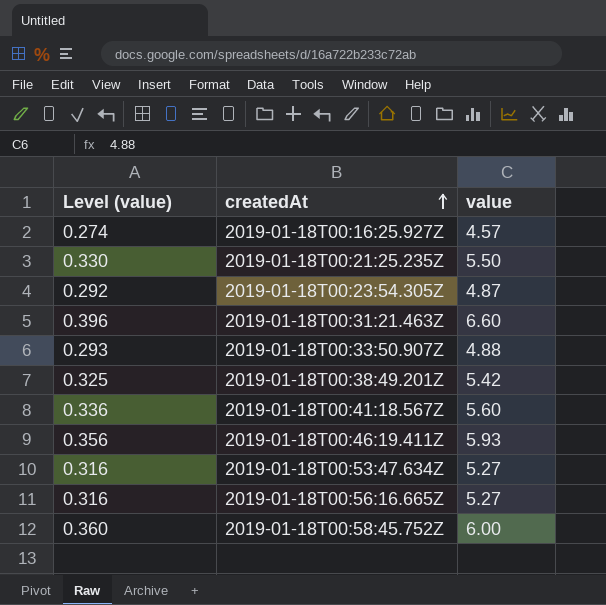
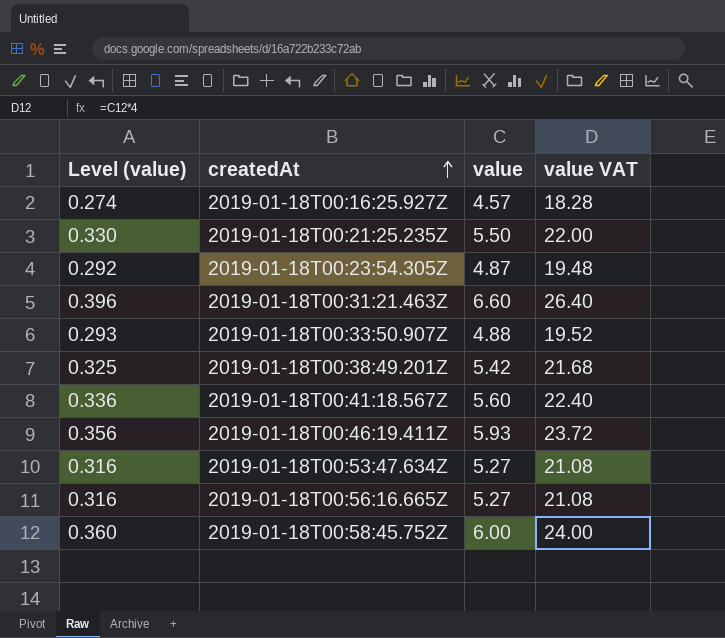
column value VAT | formula: none -> [value] * 4

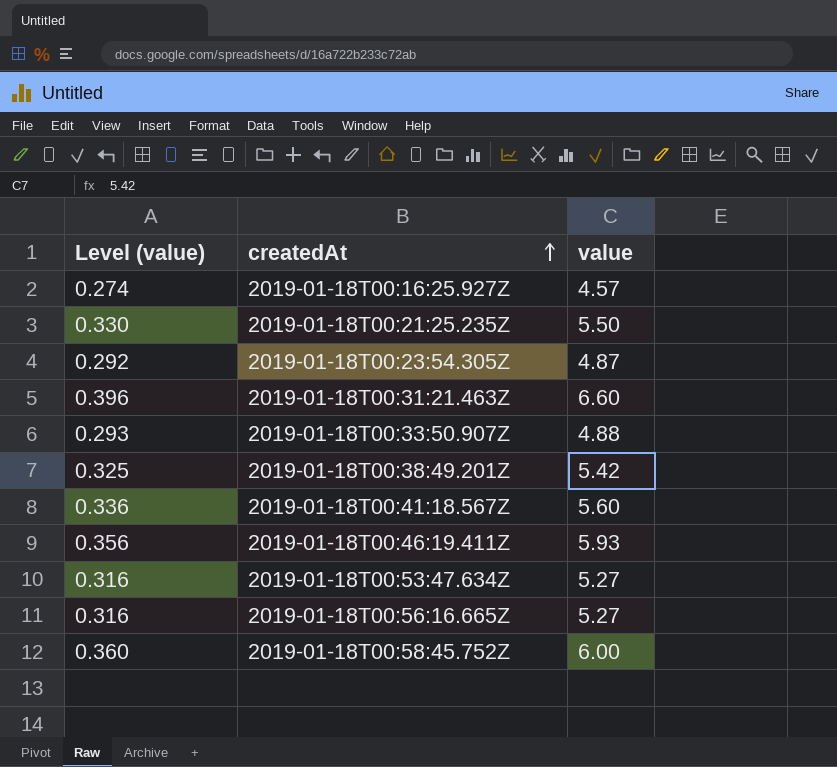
column value VAT | formula: [value] * 4 -> none

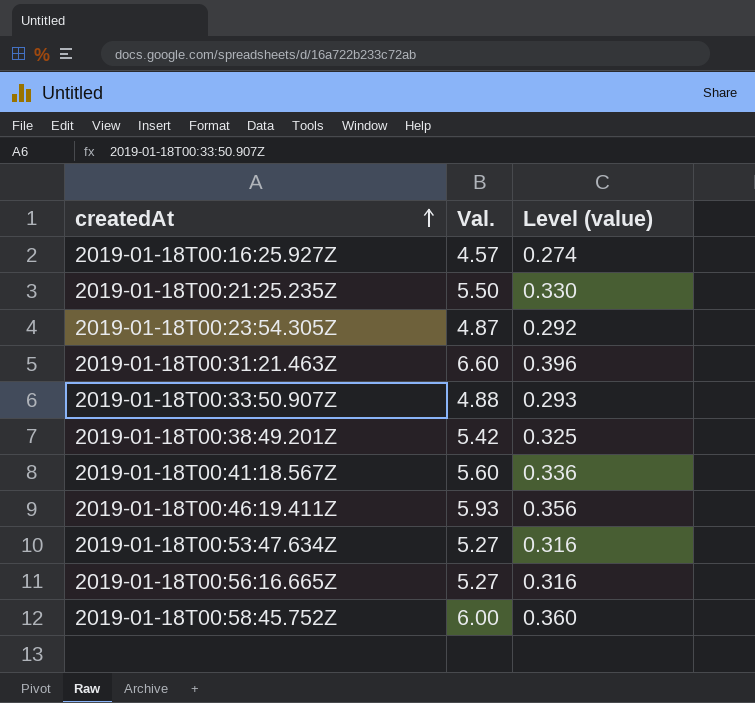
column name: value -> Val.
column Level (value) | position: 1 -> 3

